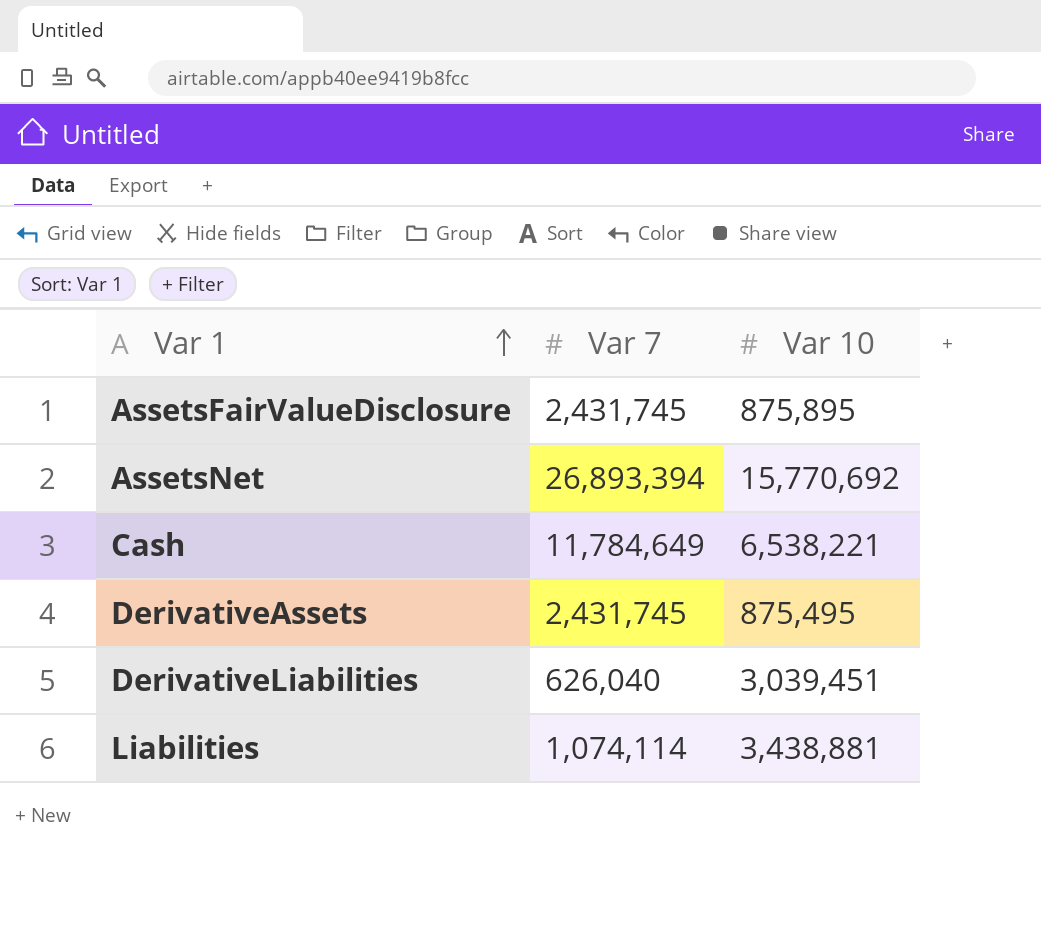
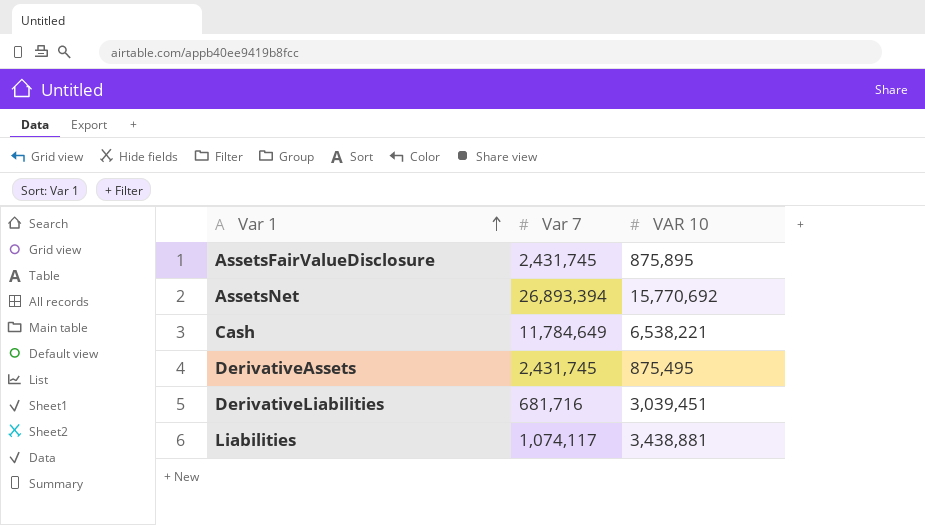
column name: Var 10 -> VAR 10
DerivativeLiabilities | Var 7: 626,040 -> 681,716
Liabilities | Var 7: 1,074,114 -> 1,074,117

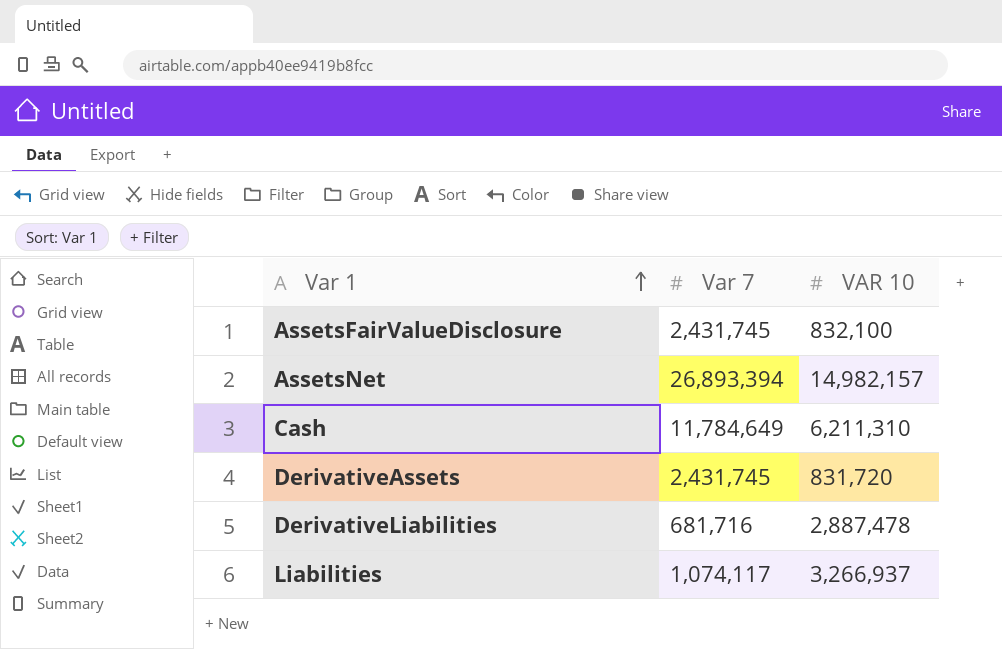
AssetsFairValueDisclosure | VAR 10: 875,895 -> 832,100
AssetsNet | VAR 10: 15,770,692 -> 14,982,157
Cash | VAR 10: 6,538,221 -> 6,211,310
DerivativeAssets | VAR 10: 875,495 -> 831,720
DerivativeLiabilities | VAR 10: 3,039,451 -> 2,887,478
Liabilities | VAR 10: 3,438,881 -> 3,266,937

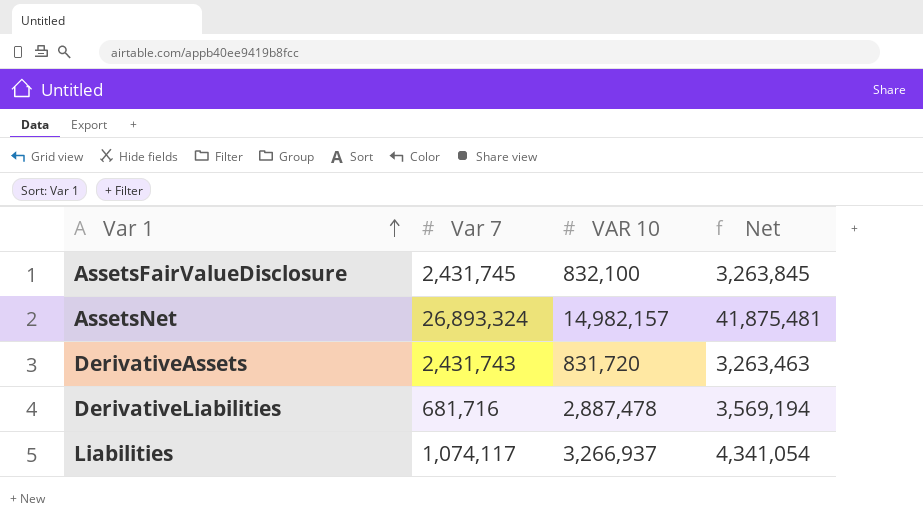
column Net | formula: none -> [Var 7] + [VAR 10]
row Cash: 11,784,649 | 6,211,310 -> none
AssetsNet | Var 7: 26,893,394 -> 26,893,324
DerivativeAssets | Var 7: 2,431,745 -> 2,431,743

